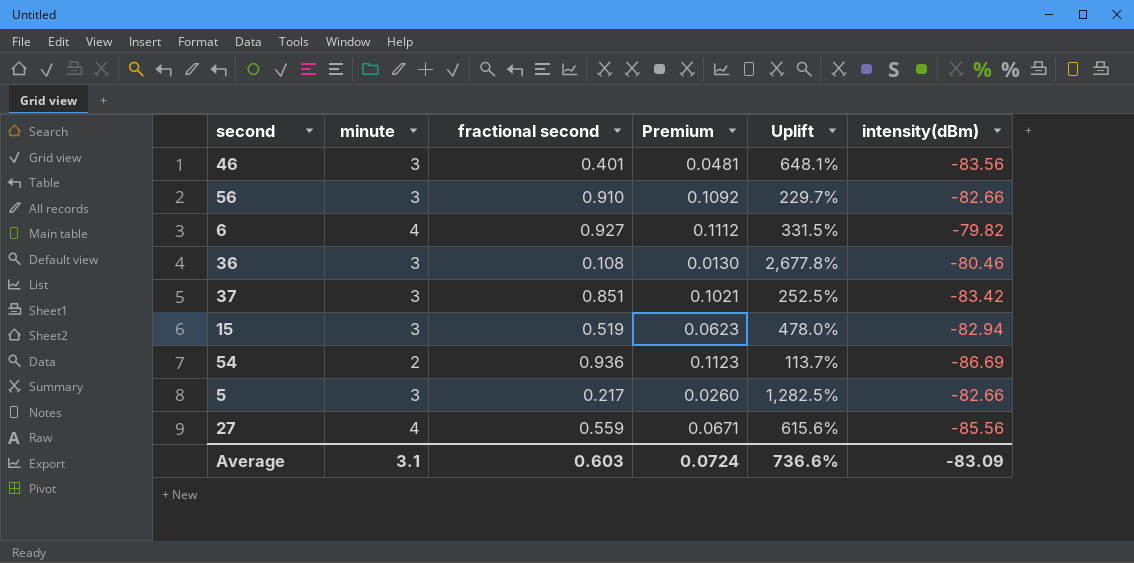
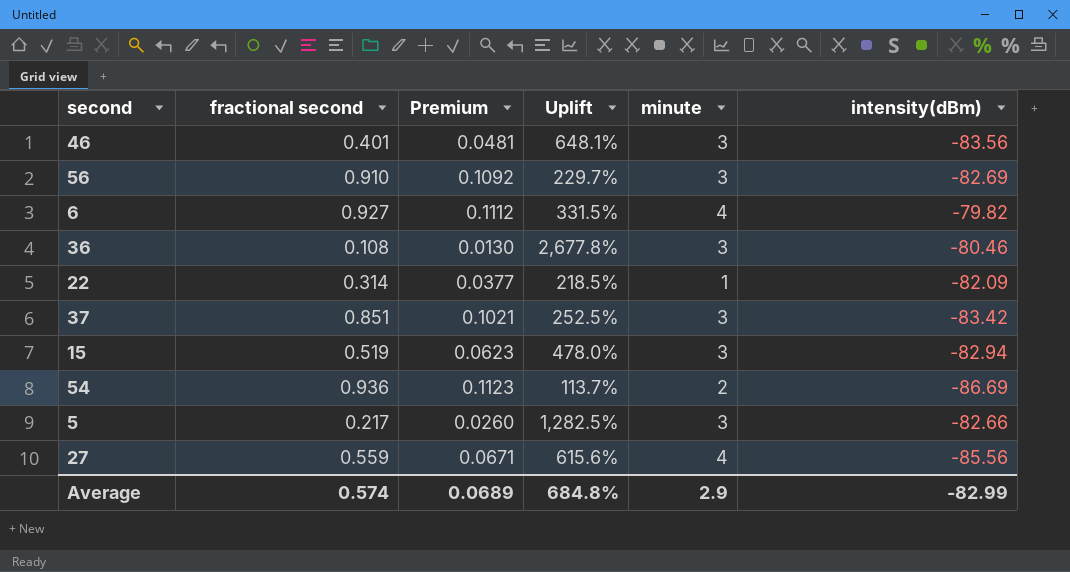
column minute | position: 2 -> 5
56 | intensity(dBm): -82.66 -> -82.69
row 22: none -> 0.314 | 0.0377 | 218.5% | 1 | -82.09
Average | fractional second: 0.603 -> 0.574
Average | Premium: 0.0724 -> 0.0689
Average | Uplift: 736.6% -> 684.8%
Average | minute: 3.1 -> 2.9
Average | intensity(dBm): -83.09 -> -82.99

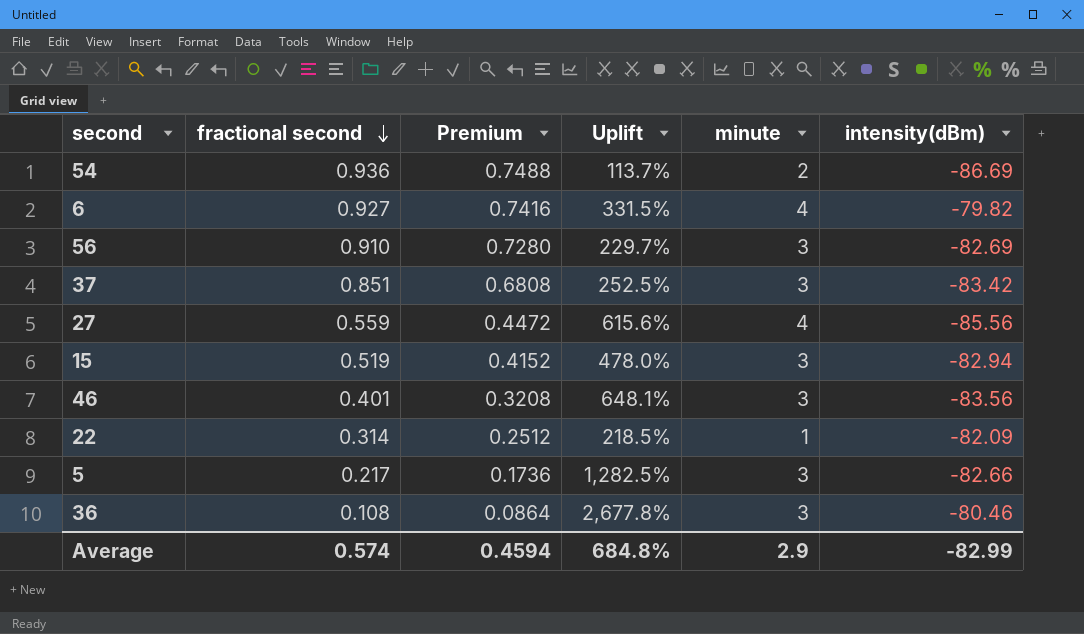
row order: none -> fractional second descending
column Premium | formula: [fractional second] * 0.12 -> [fractional second] * 0.8
Average | Premium: 0.0689 -> 0.4594

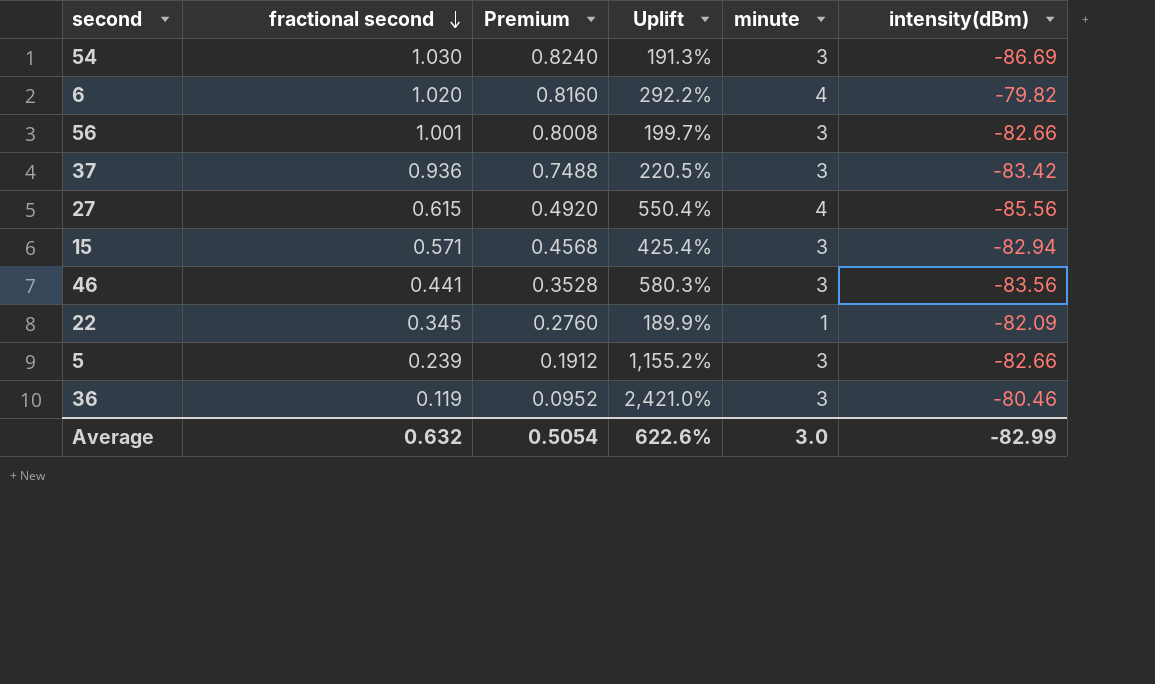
54 | fractional second: 0.936 -> 1.030
54 | Premium: 0.7488 -> 0.8240
54 | Uplift: 113.7% -> 191.3%
54 | minute: 2 -> 3
6 | fractional second: 0.927 -> 1.020
6 | Premium: 0.7416 -> 0.8160
6 | Uplift: 331.5% -> 292.2%
56 | fractional second: 0.910 -> 1.001
56 | Premium: 0.7280 -> 0.8008
56 | Uplift: 229.7% -> 199.7%
56 | intensity(dBm): -82.69 -> -82.66
37 | fractional second: 0.851 -> 0.936
37 | Premium: 0.6808 -> 0.7488
37 | Uplift: 252.5% -> 220.5%
27 | fractional second: 0.559 -> 0.615
27 | Premium: 0.4472 -> 0.4920
27 | Uplift: 615.6% -> 550.4%
15 | fractional second: 0.519 -> 0.571
15 | Premium: 0.4152 -> 0.4568
15 | Uplift: 478.0% -> 425.4%
46 | fractional second: 0.401 -> 0.441
46 | Premium: 0.3208 -> 0.3528
46 | Uplift: 648.1% -> 580.3%
22 | fractional second: 0.314 -> 0.345
22 | Premium: 0.2512 -> 0.2760
22 | Uplift: 218.5% -> 189.9%
5 | fractional second: 0.217 -> 0.239
5 | Premium: 0.1736 -> 0.1912
5 | Uplift: 1,282.5% -> 1,155.2%
36 | fractional second: 0.108 -> 0.119
36 | Premium: 0.0864 -> 0.0952
36 | Uplift: 2,677.8% -> 2,421.0%
Average | fractional second: 0.574 -> 0.632
Average | Premium: 0.4594 -> 0.5054
Average | Uplift: 684.8% -> 622.6%
Average | minute: 2.9 -> 3.0

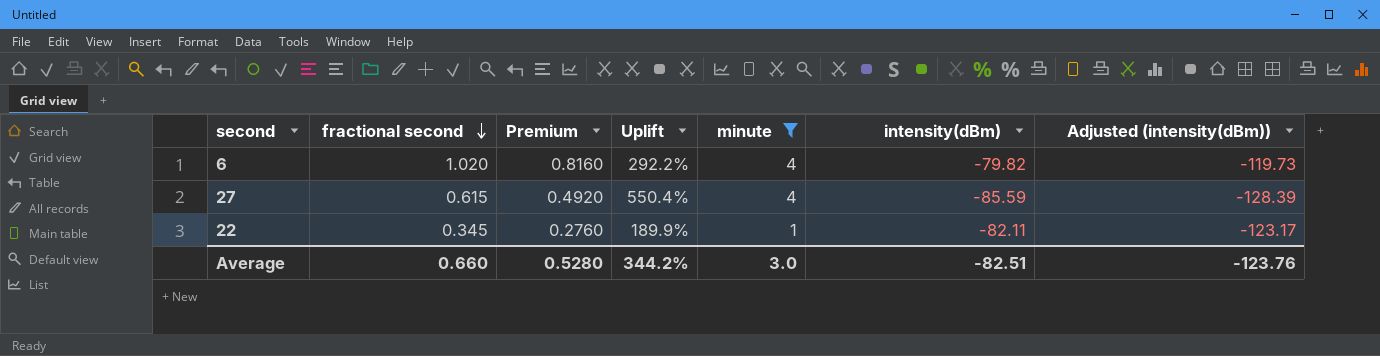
filter: none -> minute != 3
column Adjusted (intensity(dBm)) | formula: none -> [intensity(dBm)] * 1.5
27 | intensity(dBm): -85.56 -> -85.59
22 | intensity(dBm): -82.09 -> -82.11
Average | fractional second: 0.632 -> 0.660
Average | Premium: 0.5054 -> 0.5280
Average | Uplift: 622.6% -> 344.2%
Average | intensity(dBm): -82.99 -> -82.51

